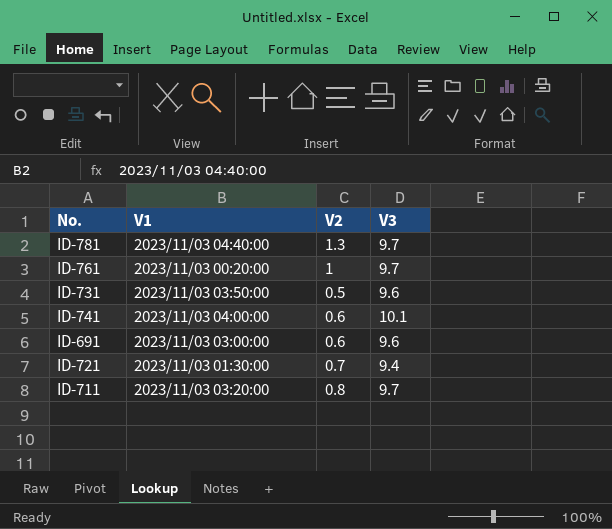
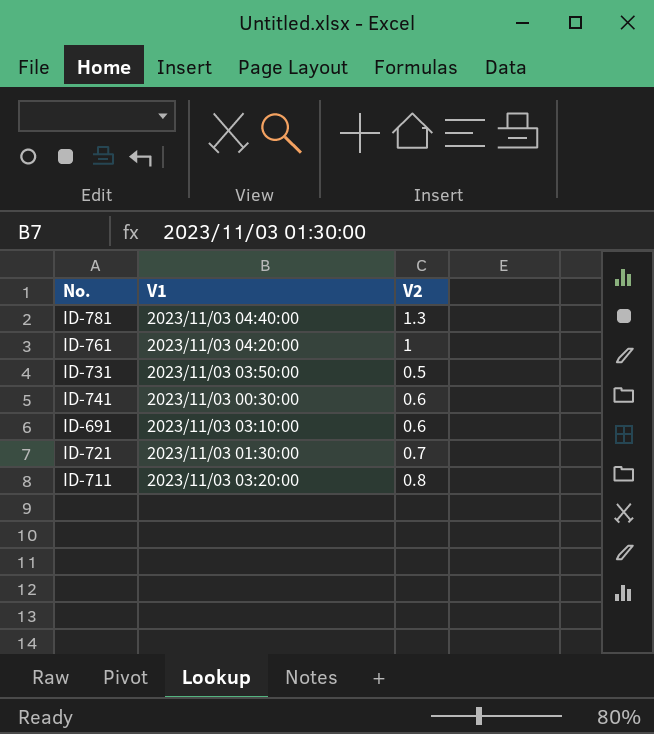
column V3 | position: 4 -> none
ID-761 | V1: 2023/11/03 00:20:00 -> 2023/11/03 04:20:00
ID-741 | V1: 2023/11/03 04:00:00 -> 2023/11/03 00:30:00
ID-691 | V1: 2023/11/03 03:00:00 -> 2023/11/03 03:10:00

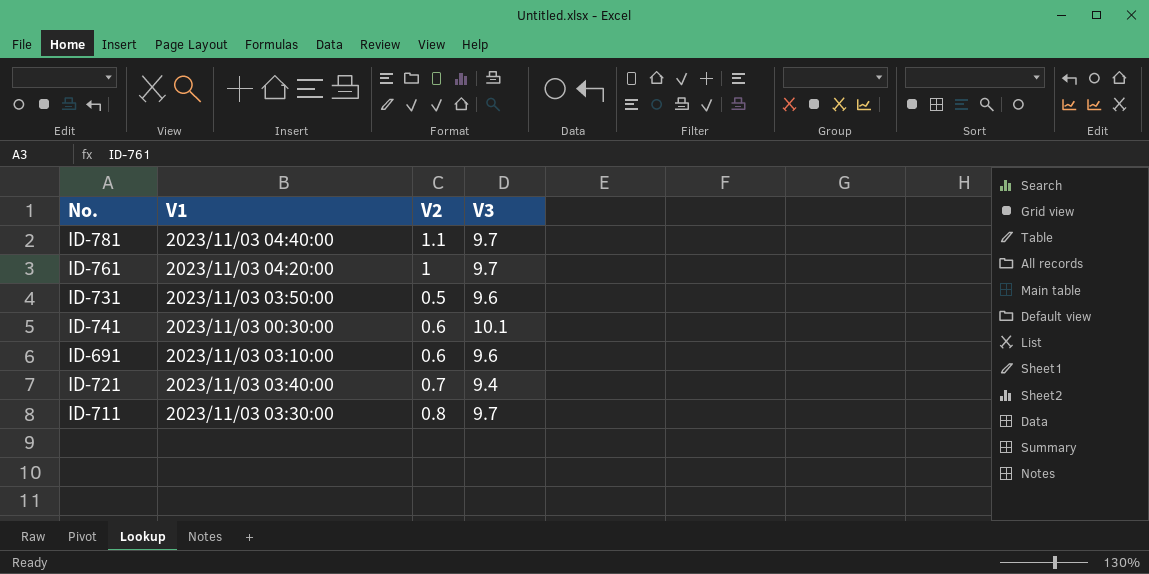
column V3 | position: none -> 4
ID-781 | V2: 1.3 -> 1.1
ID-721 | V1: 2023/11/03 01:30:00 -> 2023/11/03 03:40:00
ID-711 | V1: 2023/11/03 03:20:00 -> 2023/11/03 03:30:00

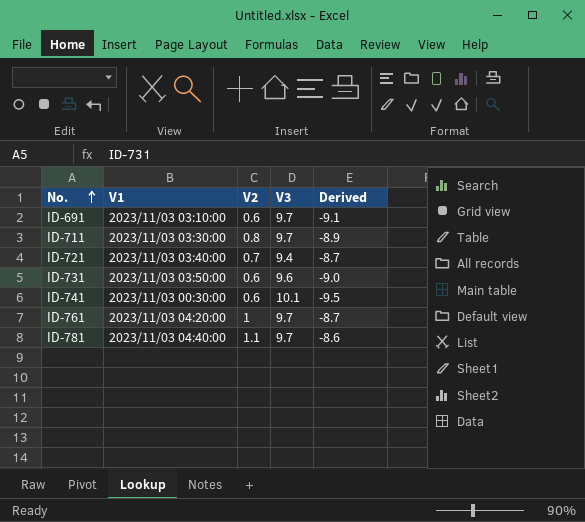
row order: none -> No. ascending
column Derived | formula: none -> [V2] - [V3]
ID-691 | V3: 9.6 -> 9.7
ID-731 | V2: 0.5 -> 0.6

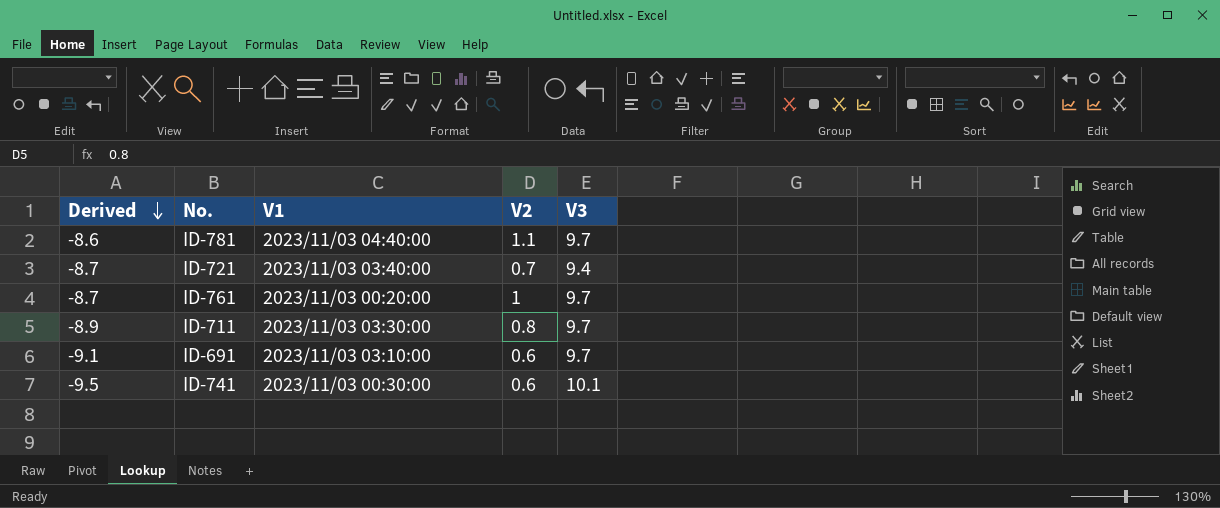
row order: No. ascending -> Derived descending
column Derived | position: 5 -> 1
row ID-731: 2023/11/03 03:50:00 | 0.6 | 9.6 | -9.0 -> none
ID-761 | V1: 2023/11/03 04:20:00 -> 2023/11/03 00:20:00

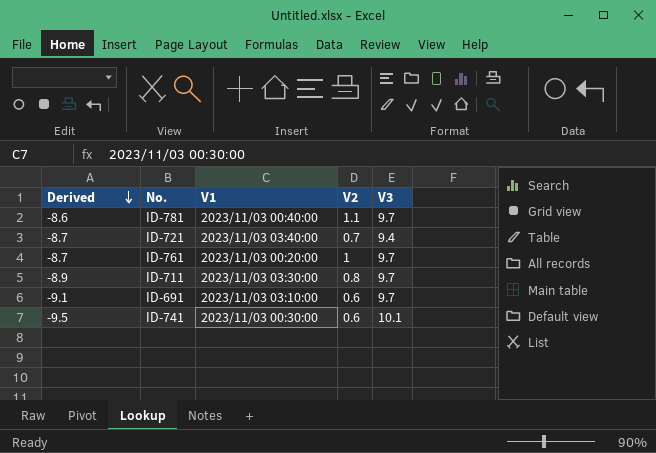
ID-781 | V1: 2023/11/03 04:40:00 -> 2023/11/03 00:40:00

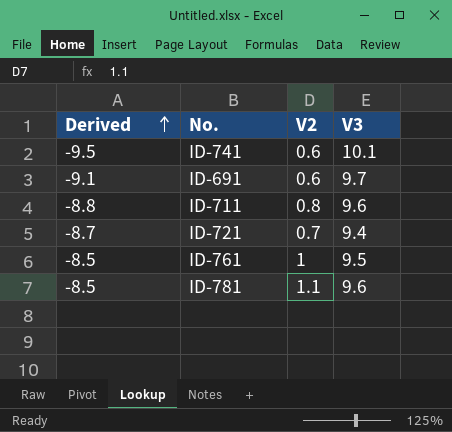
row order: Derived descending -> Derived ascending
column V1 | position: 3 -> none
ID-711 | Derived: -8.9 -> -8.8
ID-711 | V3: 9.7 -> 9.6
ID-761 | Derived: -8.7 -> -8.5
ID-761 | V3: 9.7 -> 9.5
ID-781 | Derived: -8.6 -> -8.5
ID-781 | V3: 9.7 -> 9.6

